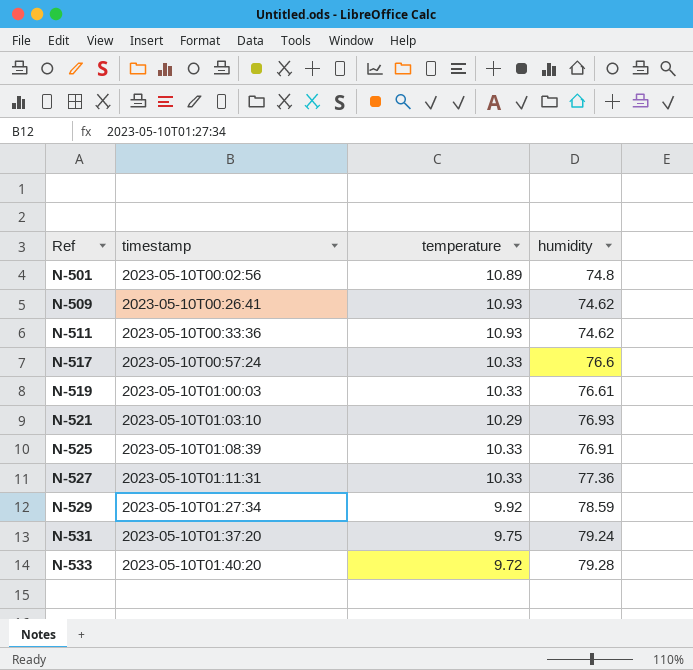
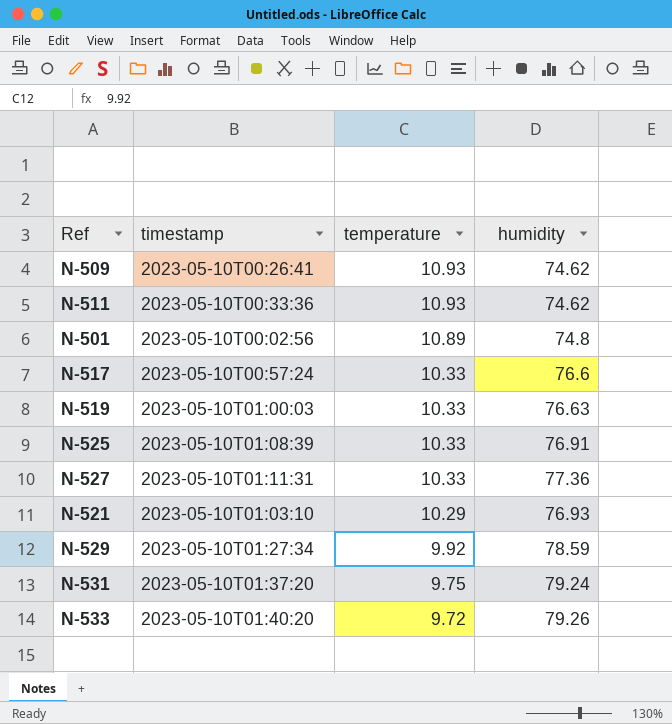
row order: Ref ascending -> temperature descending
N-519 | humidity: 76.61 -> 76.63
N-533 | humidity: 79.28 -> 79.26

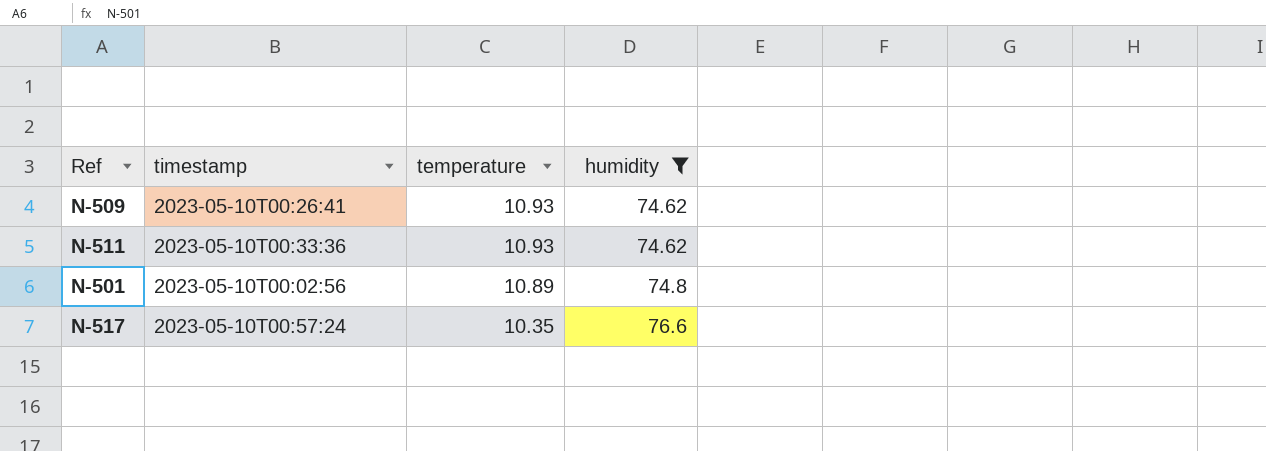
filter: none -> humidity <= 76.6
N-517 | temperature: 10.33 -> 10.35

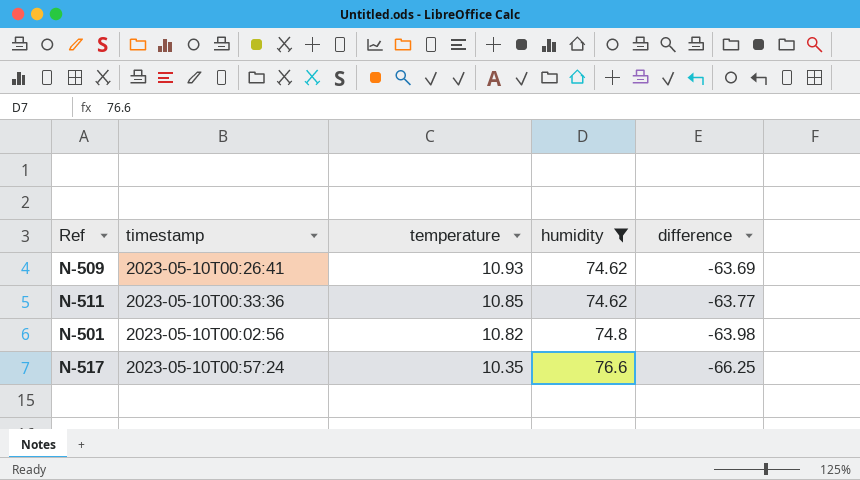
column difference | formula: none -> [temperature] - [humidity]
N-511 | temperature: 10.93 -> 10.85
N-501 | temperature: 10.89 -> 10.82

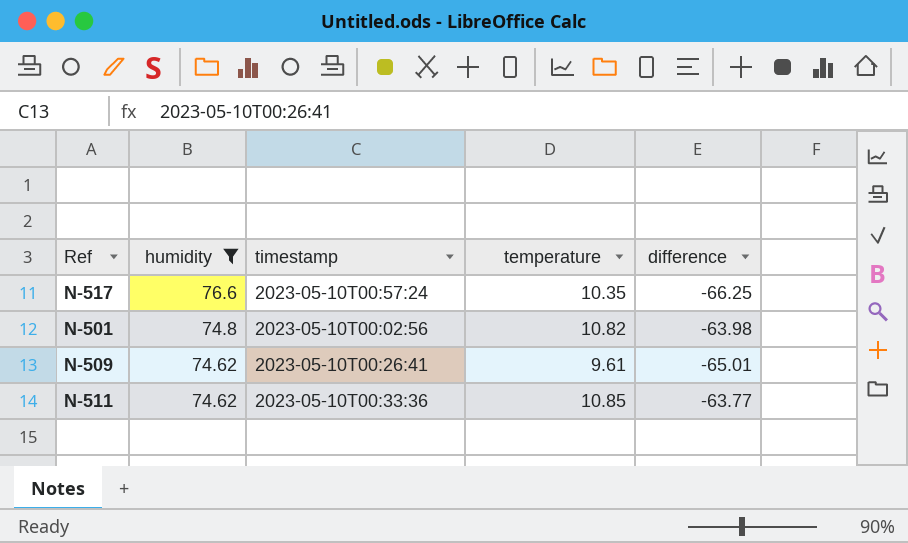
row order: temperature descending -> humidity descending
column humidity | position: 4 -> 2
N-509 | temperature: 10.93 -> 9.61
N-509 | difference: -63.69 -> -65.01

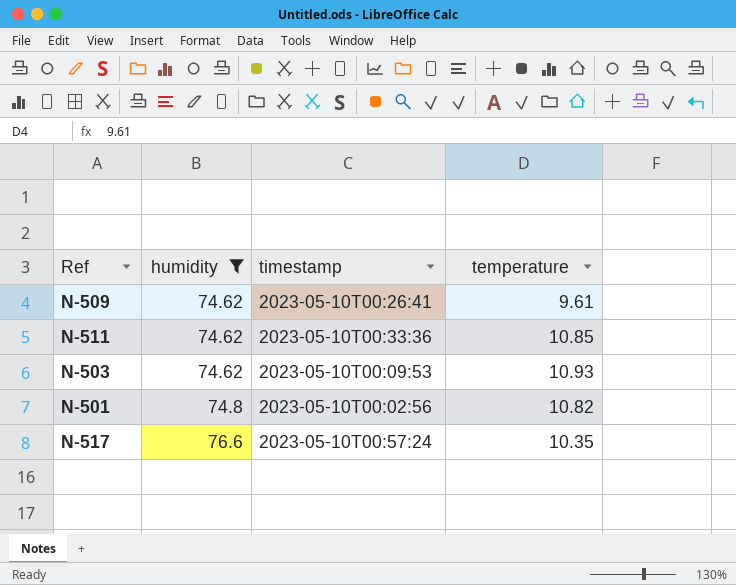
row order: humidity descending -> humidity ascending
column difference | formula: [temperature] - [humidity] -> none
row N-503: none -> 74.62 | 2023-05-10T00:09:53 | 10.93

